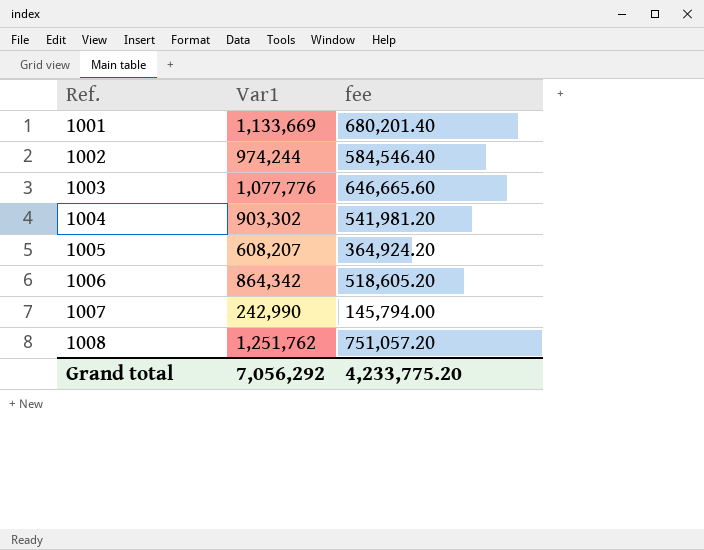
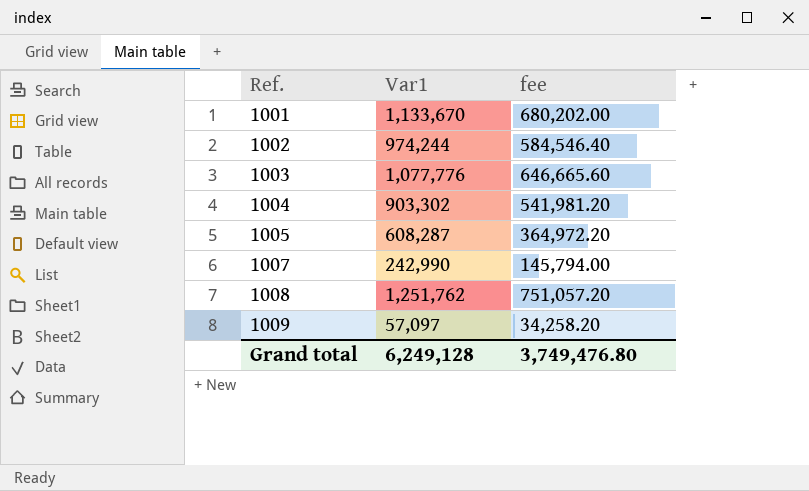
row 1006: 864,342 | 518,605.20 -> none
1001 | Var1: 1,133,669 -> 1,133,670
1001 | fee: 680,201.40 -> 680,202.00
1005 | Var1: 608,207 -> 608,287
1005 | fee: 364,924.20 -> 364,972.20
row 1009: none -> 57,097 | 34,258.20
Grand total | Var1: 7,056,292 -> 6,249,128
Grand total | fee: 4,233,775.20 -> 3,749,476.80

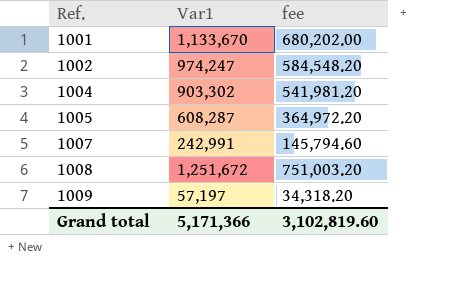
row 1003: 1,077,776 | 646,665.60 -> none
1002 | Var1: 974,244 -> 974,247
1002 | fee: 584,546.40 -> 584,548.20
1007 | Var1: 242,990 -> 242,991
1007 | fee: 145,794.00 -> 145,794.60
1008 | Var1: 1,251,762 -> 1,251,672
1008 | fee: 751,057.20 -> 751,003.20
1009 | Var1: 57,097 -> 57,197
1009 | fee: 34,258.20 -> 34,318.20
Grand total | Var1: 6,249,128 -> 5,171,366
Grand total | fee: 3,749,476.80 -> 3,102,819.60

